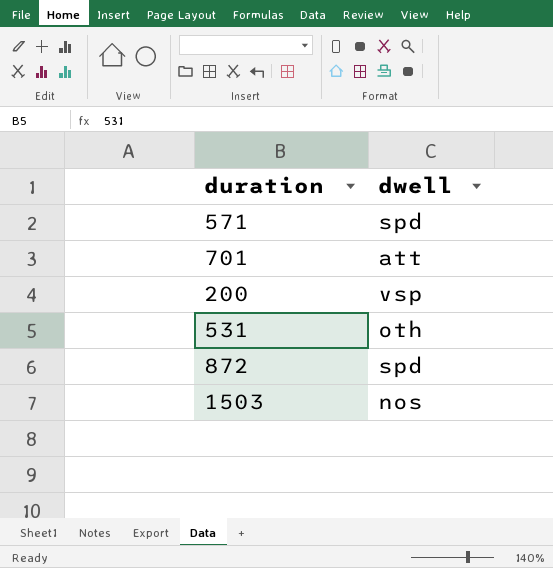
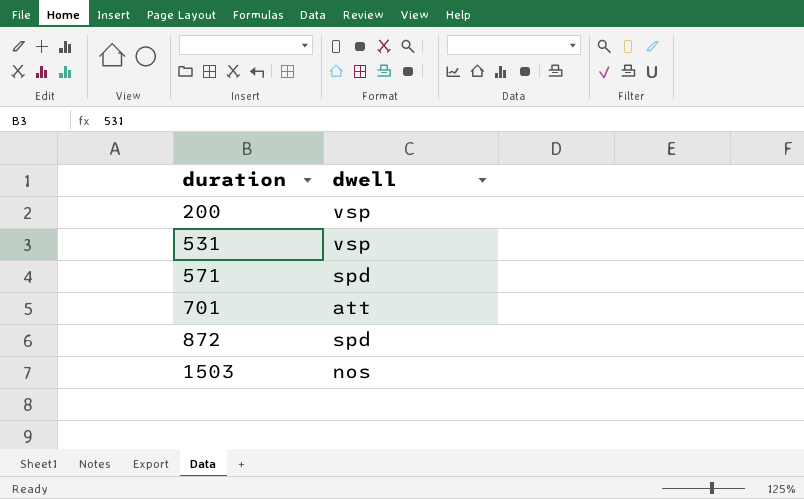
row order: none -> duration ascending
531 | dwell: oth -> vsp

